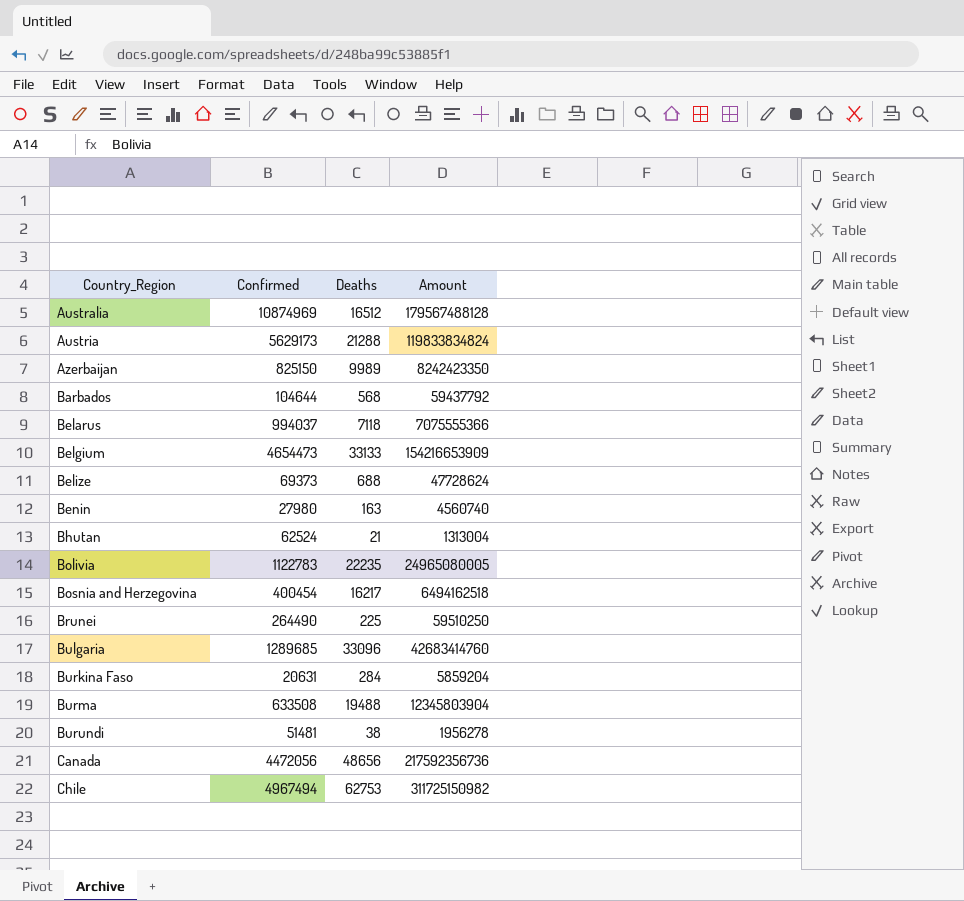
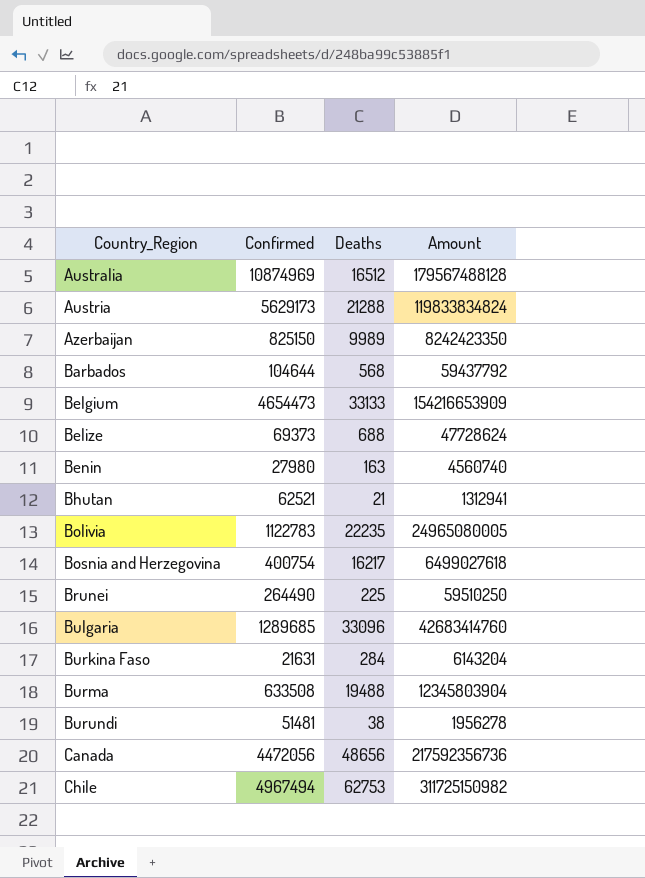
row Belarus: 994037 | 7118 | 7075555366 -> none
Bhutan | Confirmed: 62524 -> 62521
Bhutan | Amount: 1313004 -> 1312941
Bosnia and Herzegovina | Confirmed: 400454 -> 400754
Bosnia and Herzegovina | Amount: 6494162518 -> 6499027618
Burkina Faso | Confirmed: 20631 -> 21631
Burkina Faso | Amount: 5859204 -> 6143204

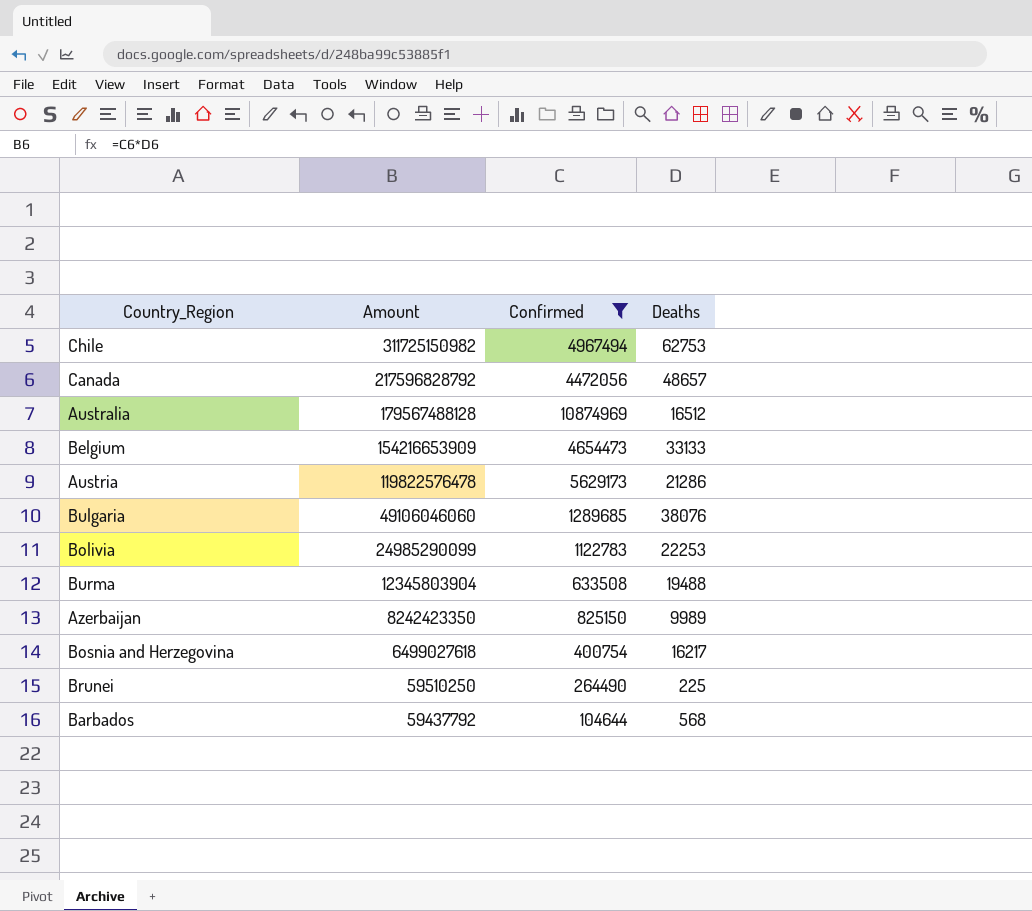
filter: none -> Confirmed >= 104644
row order: Country_Region ascending -> Amount descending
column Amount | position: 4 -> 2
Canada | Amount: 217592356736 -> 217596828792
Canada | Deaths: 48656 -> 48657
Austria | Amount: 119833834824 -> 119822576478
Austria | Deaths: 21288 -> 21286
Bulgaria | Amount: 42683414760 -> 49106046060
Bulgaria | Deaths: 33096 -> 38076
Bolivia | Amount: 24965080005 -> 24985290099
Bolivia | Deaths: 22235 -> 22253

